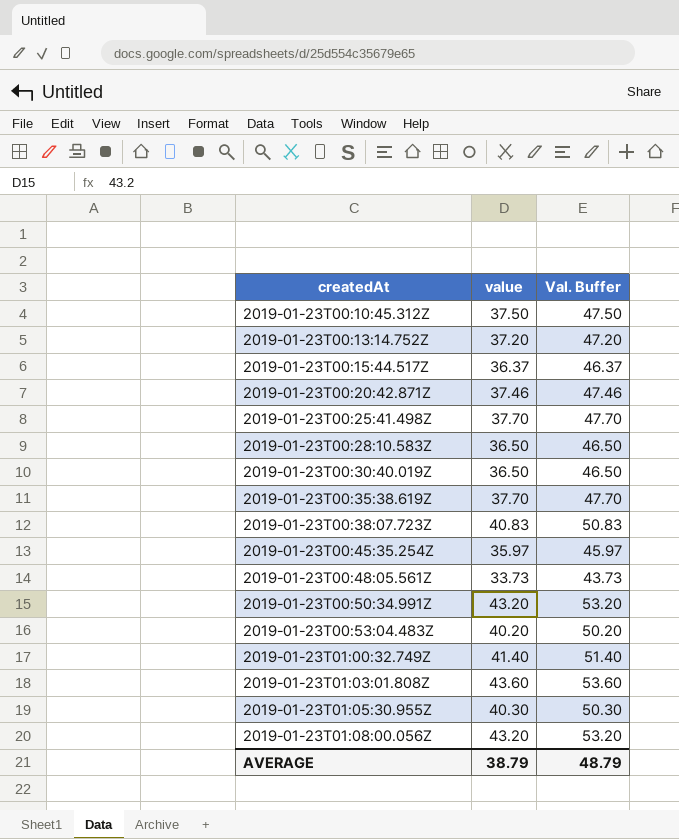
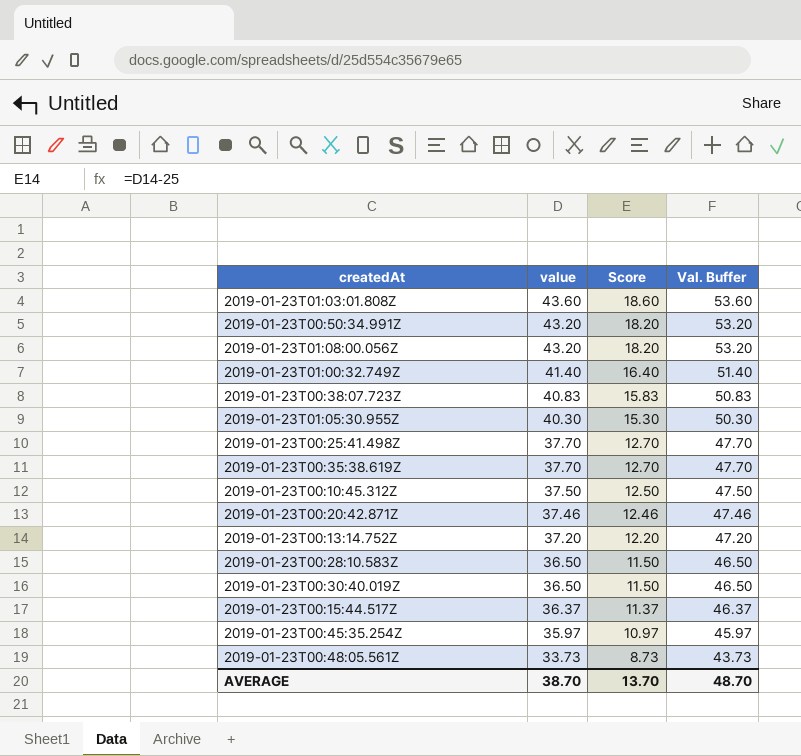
row order: createdAt ascending -> value descending
column Score | formula: none -> [value] - 25
row 2019-01-23T00:53:04.483Z: 40.20 | 50.20 -> none
AVERAGE | value: 38.79 -> 38.70
AVERAGE | Val. Buffer: 48.79 -> 48.70

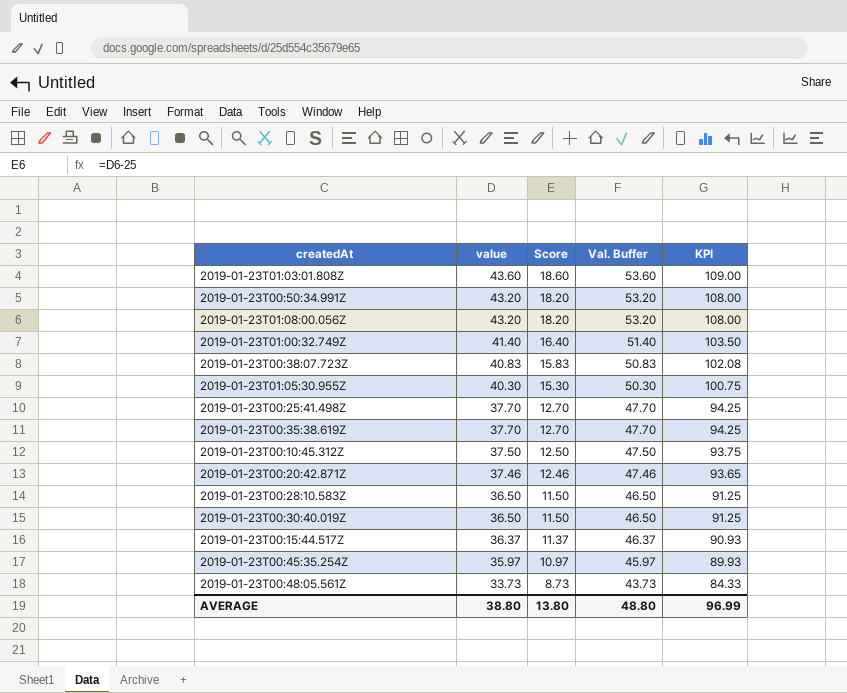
column KPI | formula: none -> [value] * 2.5
row 2019-01-23T00:13:14.752Z: 37.20 | 12.20 | 47.20 -> none
AVERAGE | value: 38.70 -> 38.80
AVERAGE | Score: 13.70 -> 13.80
AVERAGE | Val. Buffer: 48.70 -> 48.80

